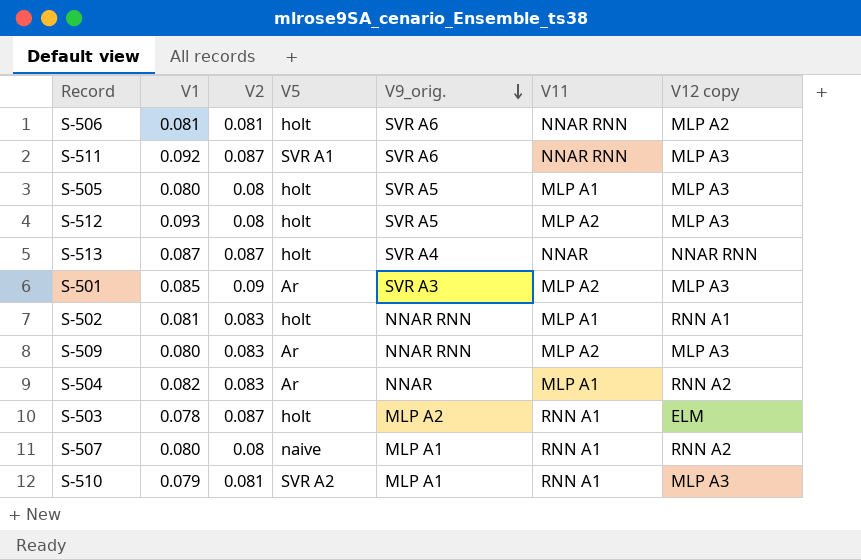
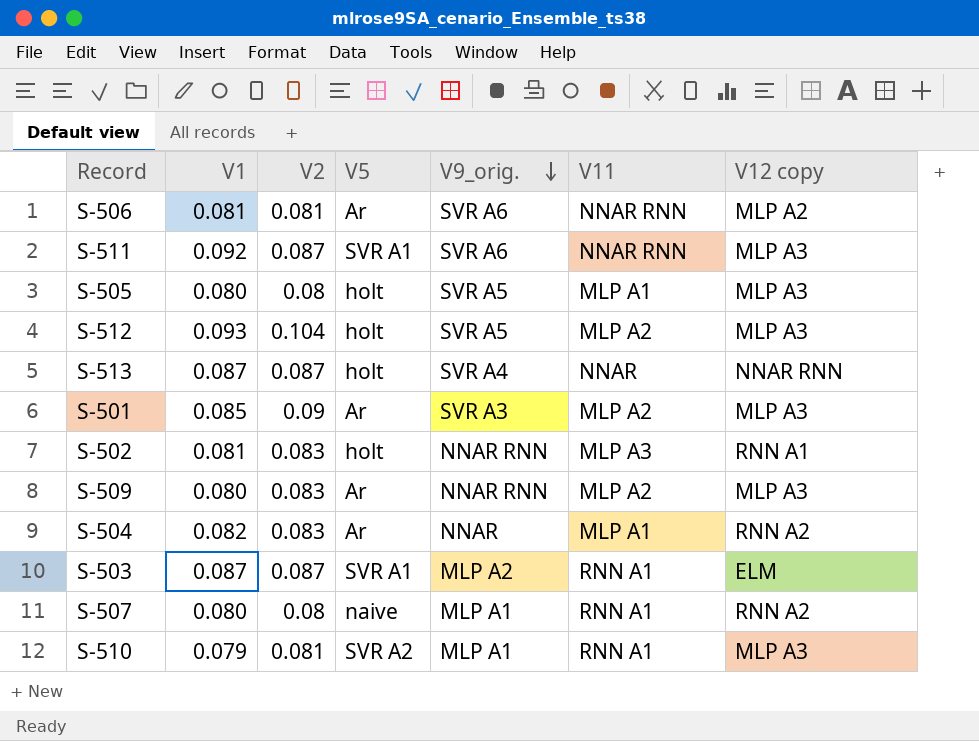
S-506 | V5: holt -> Ar
S-512 | V2: 0.08 -> 0.104
S-502 | V11: MLP A1 -> MLP A3
S-503 | V1: 0.078 -> 0.087
S-503 | V5: holt -> SVR A1

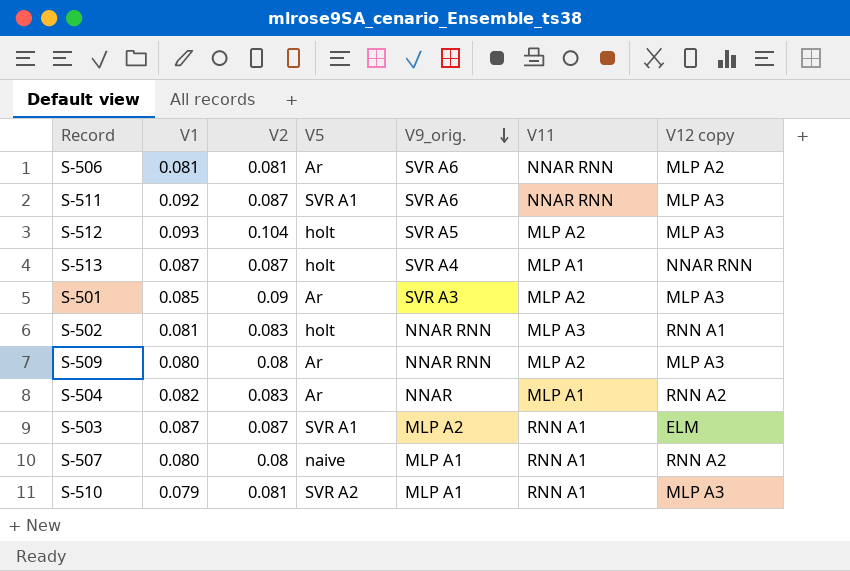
row S-505: 0.080 | 0.08 | holt | SVR A5 | MLP A1 | MLP A3 -> none
S-513 | V11: NNAR -> MLP A1
S-509 | V2: 0.083 -> 0.08

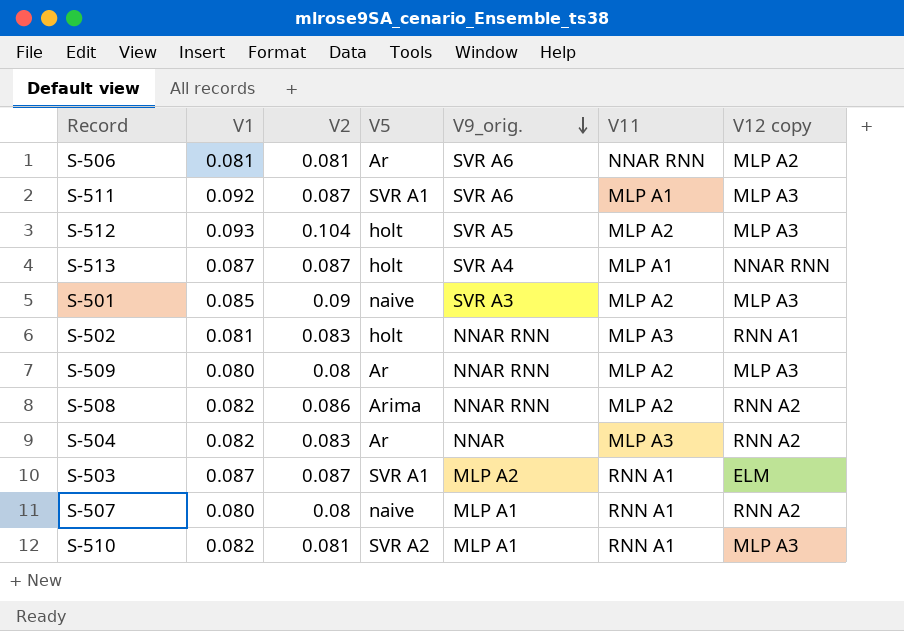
S-511 | V11: NNAR RNN -> MLP A1
S-501 | V5: Ar -> naive
row S-508: none -> 0.082 | 0.086 | Arima | NNAR RNN | MLP A2 | RNN A2
S-504 | V11: MLP A1 -> MLP A3
S-510 | V1: 0.079 -> 0.082

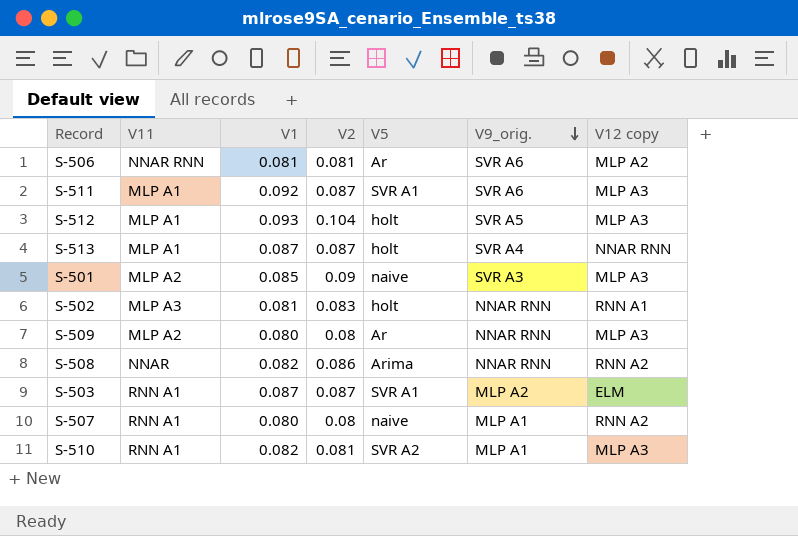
column V11 | position: 6 -> 2
row S-504: 0.082 | 0.083 | Ar | NNAR | MLP A3 | RNN A2 -> none
S-512 | V11: MLP A2 -> MLP A1
S-508 | V11: MLP A2 -> NNAR

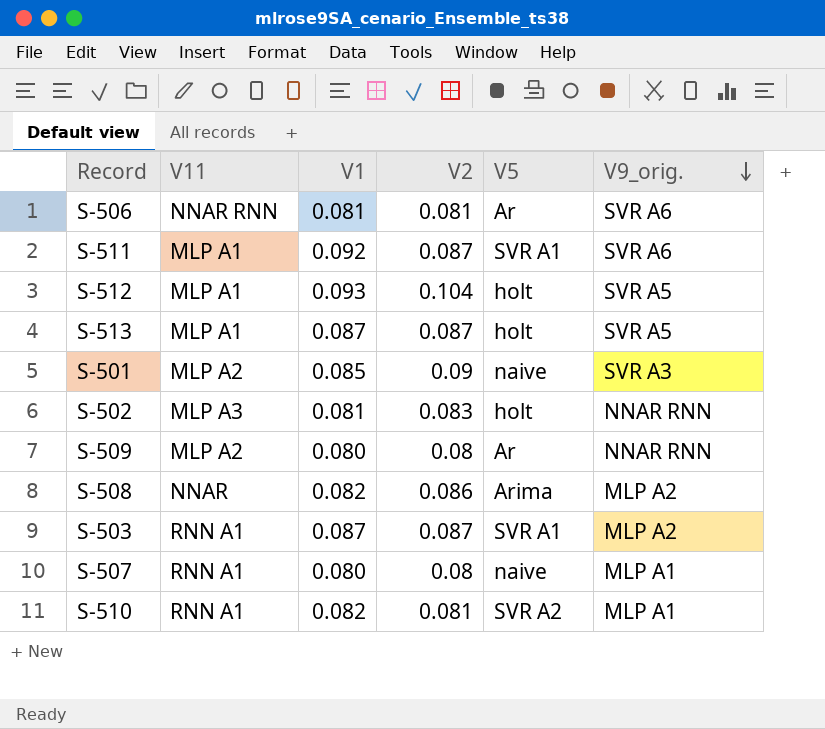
column V12 copy | position: 7 -> none
S-513 | V9_orig.: SVR A4 -> SVR A5
S-508 | V9_orig.: NNAR RNN -> MLP A2

